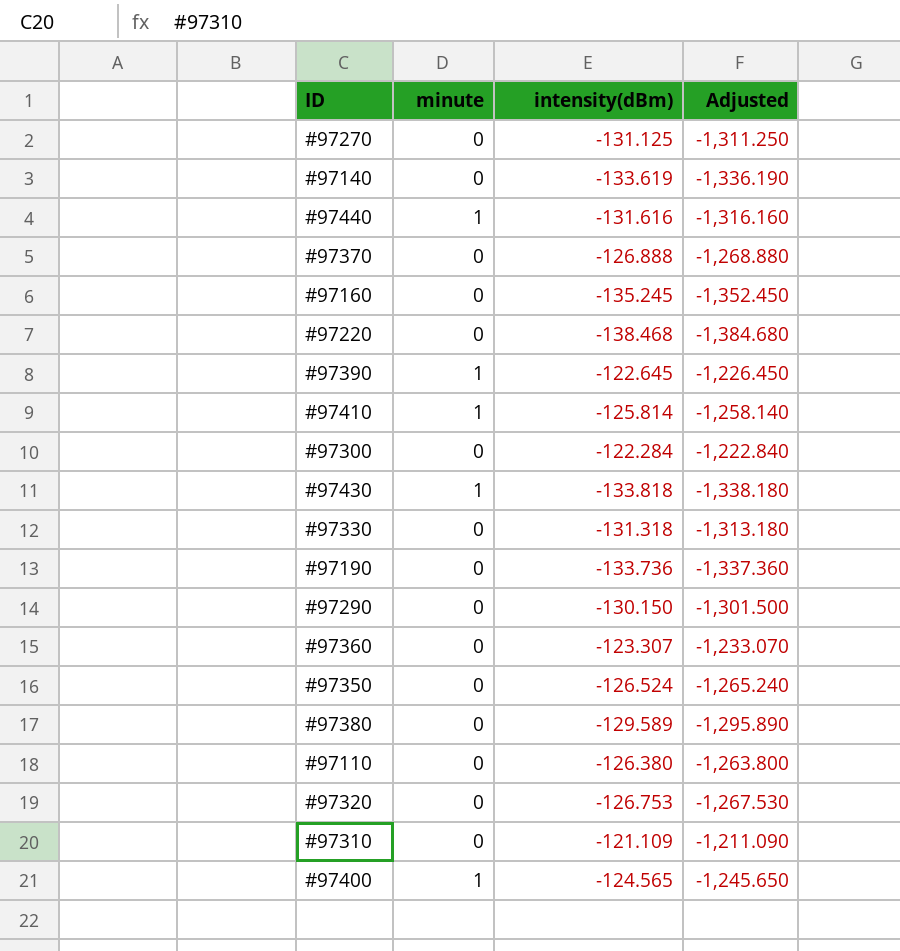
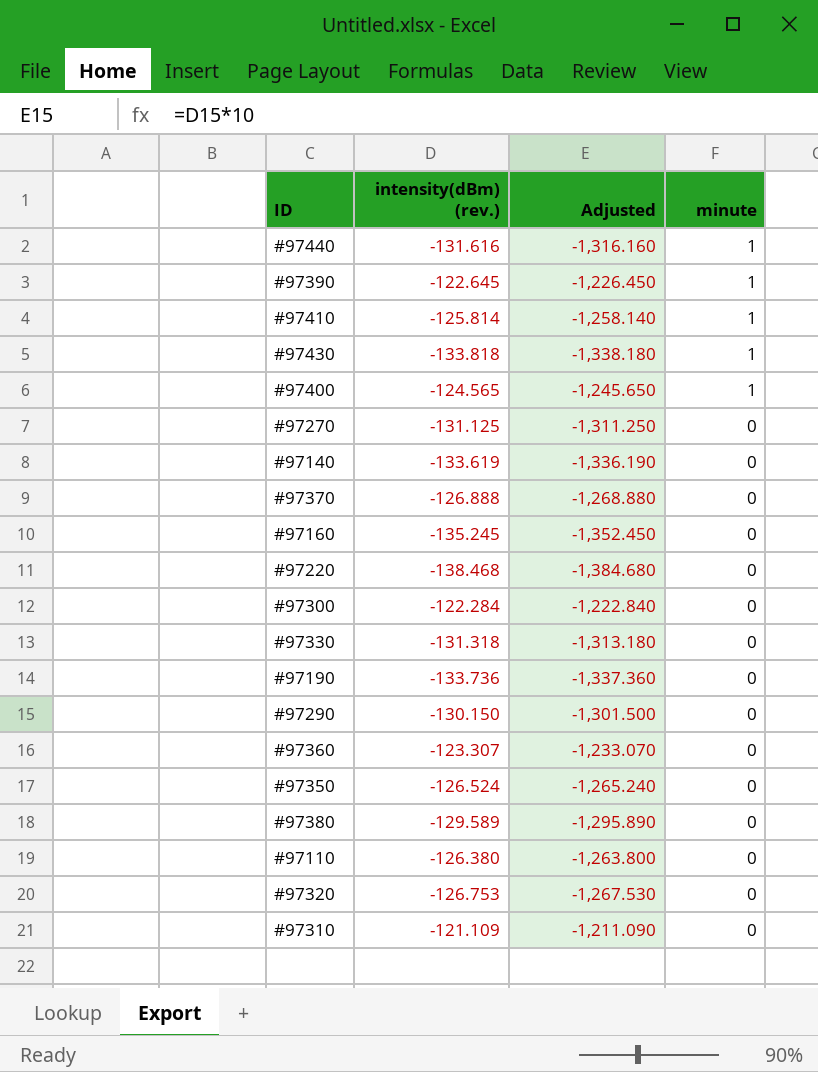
row order: none -> minute descending
column name: intensity(dBm) -> intensity(dBm) (rev.)
column minute | position: 2 -> 4

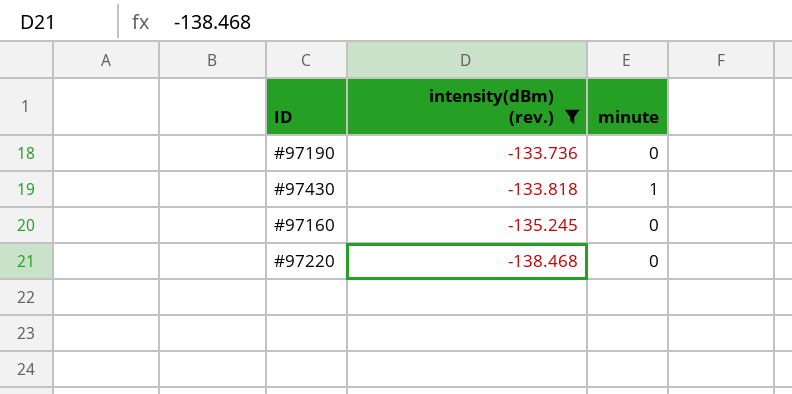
filter: none -> intensity(dBm) (rev.) <= -133.736
row order: minute descending -> intensity(dBm) (rev.) descending
column Adjusted | formula: [intensity(dBm) (rev.)] * 10 -> none

